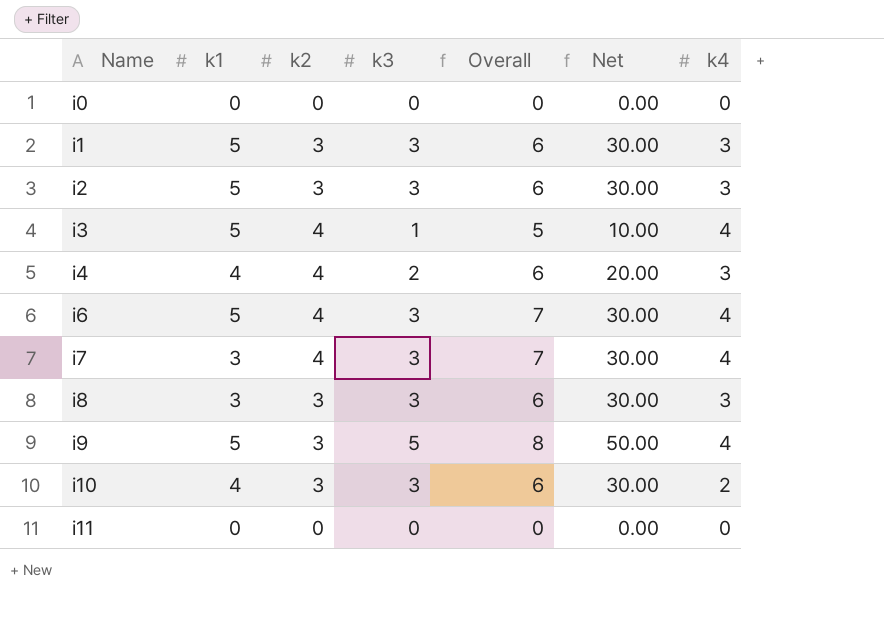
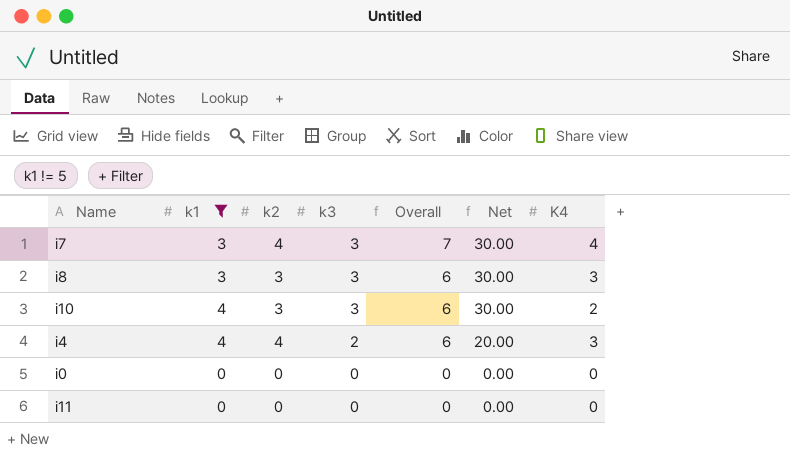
filter: none -> k1 != 5
row order: Name ascending -> k3 descending
column name: k4 -> K4

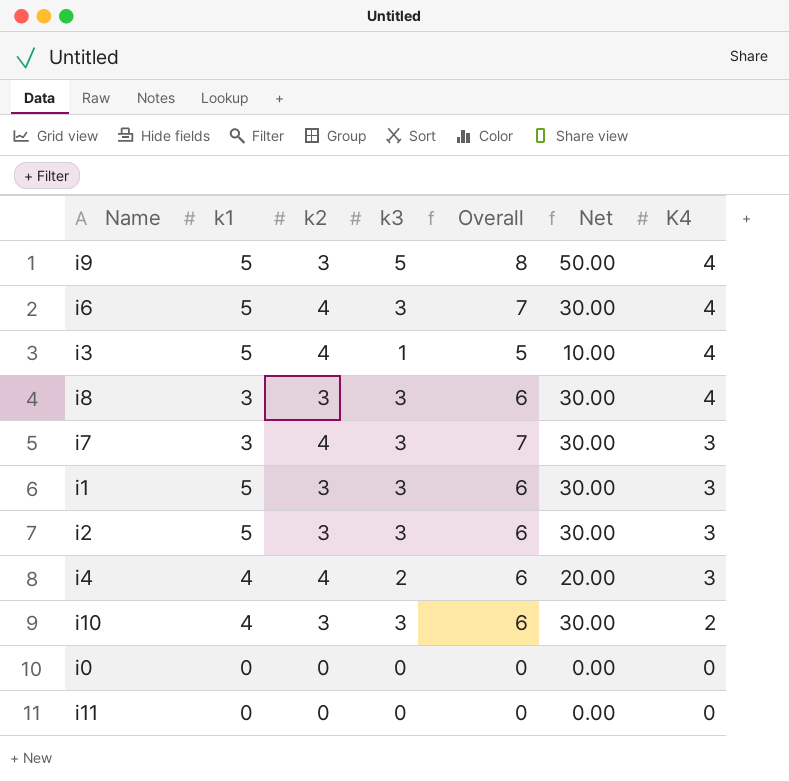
filter: k1 != 5 -> none
row order: k3 descending -> K4 descending
i8 | K4: 3 -> 4
i7 | K4: 4 -> 3

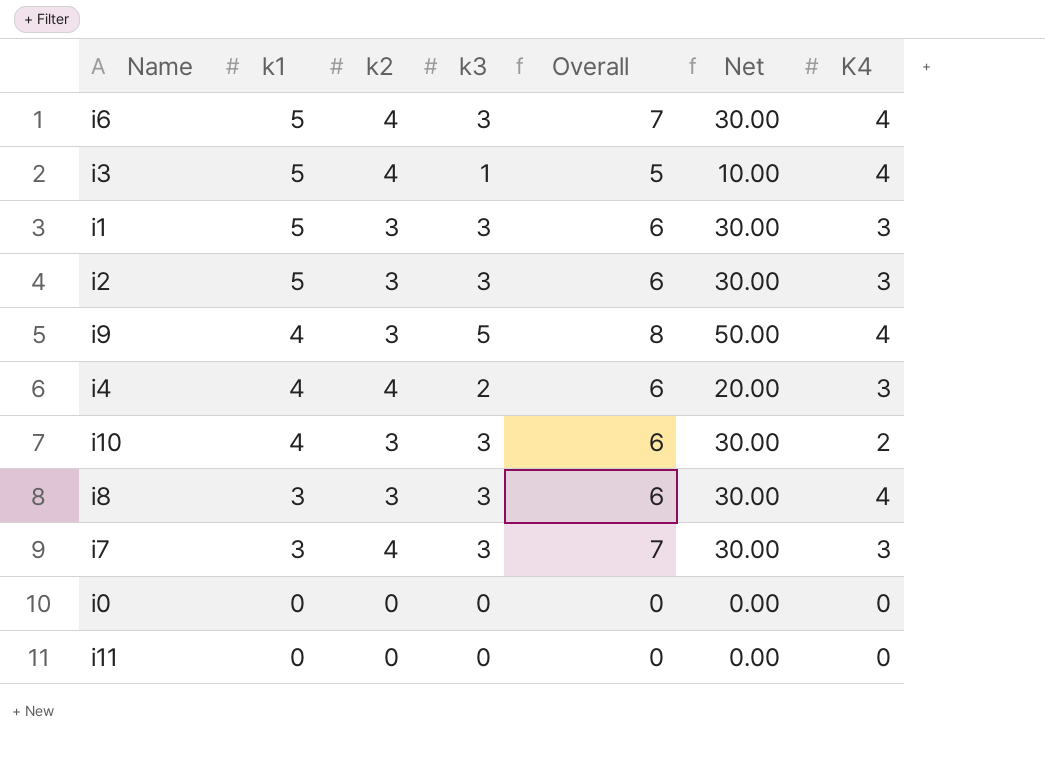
row order: K4 descending -> k1 descending
i9 | k1: 5 -> 4

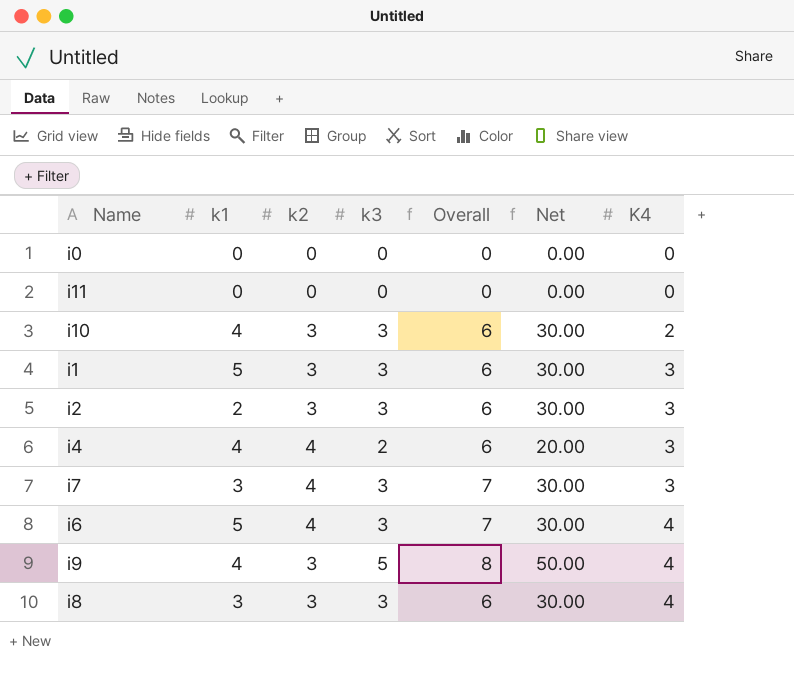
row order: k1 descending -> K4 ascending
row i3: 5 | 4 | 1 | 5 | 10.00 | 4 -> none
i2 | k1: 5 -> 2

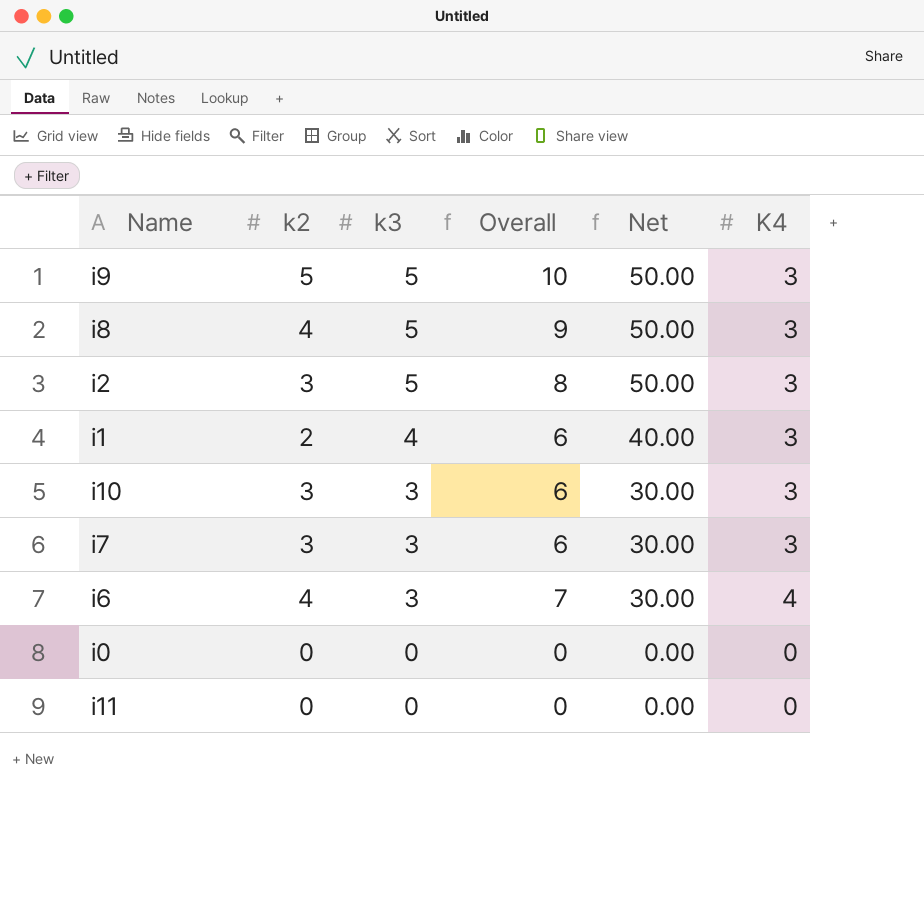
row order: K4 ascending -> k3 descending
column k1 | position: 2 -> none
row i4: 4 | 4 | 2 | 6 | 20.00 | 3 -> none
i9 | k2: 3 -> 5
i9 | Overall: 8 -> 10
i9 | K4: 4 -> 3
i8 | k2: 3 -> 4
i8 | k3: 3 -> 5
i8 | Overall: 6 -> 9
i8 | Net: 30.00 -> 50.00
i8 | K4: 4 -> 3
i2 | k3: 3 -> 5
i2 | Overall: 6 -> 8
i2 | Net: 30.00 -> 50.00
i1 | k2: 3 -> 2
i1 | k3: 3 -> 4
i1 | Net: 30.00 -> 40.00
i10 | K4: 2 -> 3
i7 | k2: 4 -> 3
i7 | Overall: 7 -> 6

